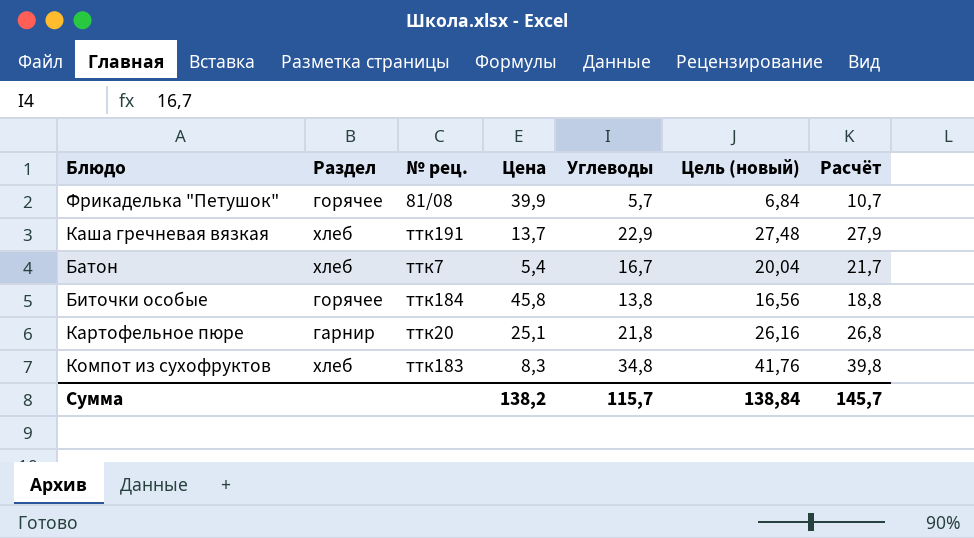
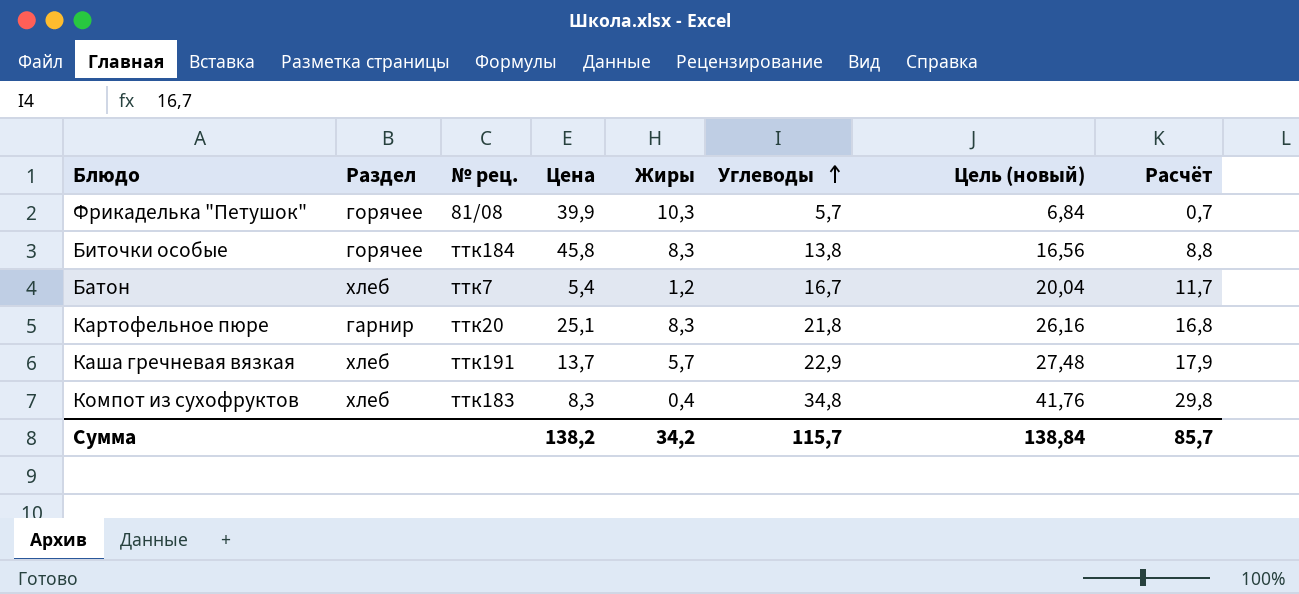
row order: none -> Углеводы ascending
column Жиры | position: none -> 5
column Расчёт | formula: [Углеводы] + 5 -> [Углеводы] - 5
Сумма | Расчёт: 145,7 -> 85,7

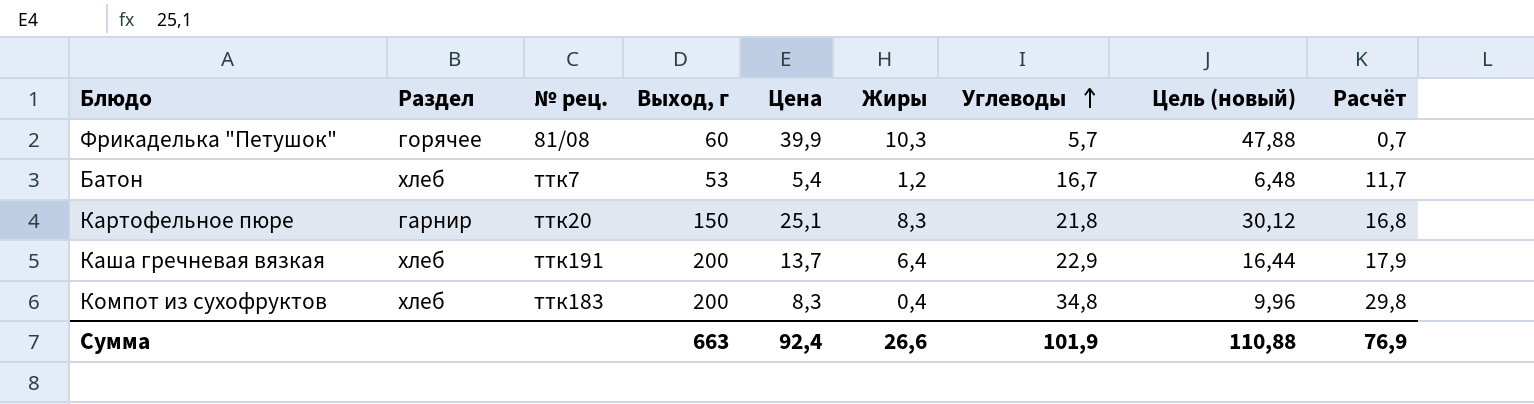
column Выход, г | position: none -> 4
column Цель (новый) | formula: [Углеводы] * 1,2 -> [Цена] * 1,2
row Биточки особые: горячее | ттк184 | 45,8 | 8,3 | 13,8 | 16,56 | 8,8 -> none
Каша гречневая вязкая | Жиры: 5,7 -> 6,4
Сумма | Цена: 138,2 -> 92,4
Сумма | Жиры: 34,2 -> 26,6
Сумма | Углеводы: 115,7 -> 101,9
Сумма | Цель (новый): 138,84 -> 110,88
Сумма | Расчёт: 85,7 -> 76,9

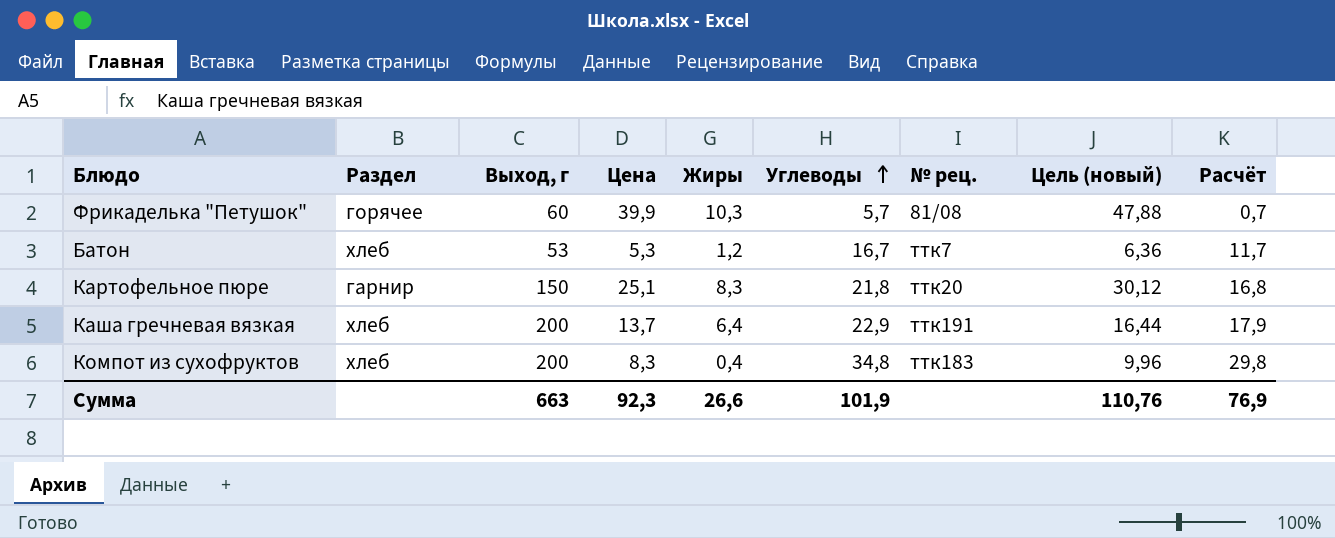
column № рец. | position: 3 -> 7
Батон | Цена: 5,4 -> 5,3
Батон | Цель (новый): 6,48 -> 6,36
Сумма | Цена: 92,4 -> 92,3
Сумма | Цель (новый): 110,88 -> 110,76

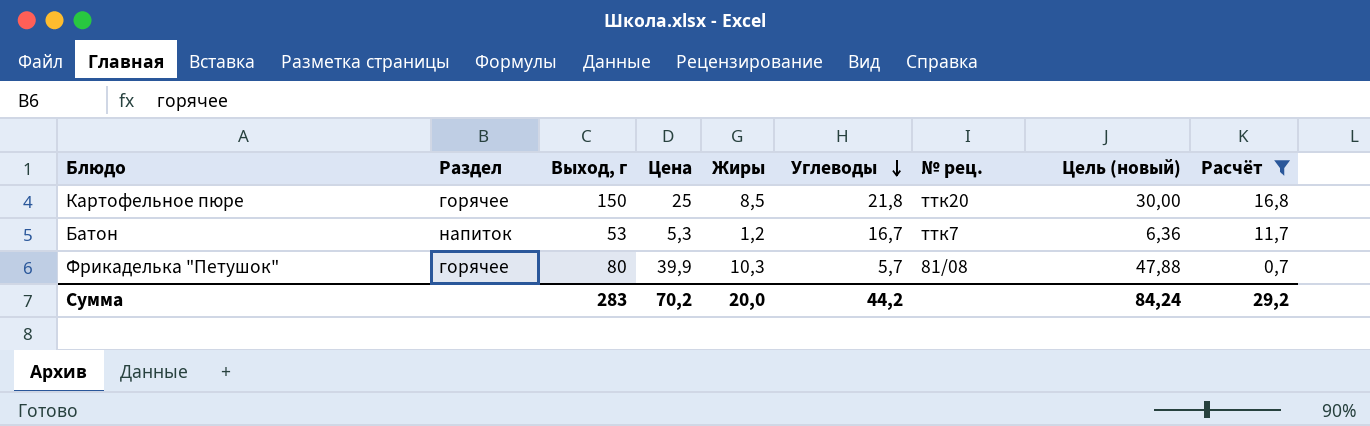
filter: none -> Расчёт <= 16,8
row order: Углеводы ascending -> Углеводы descending
Картофельное пюре | Раздел: гарнир -> горячее
Картофельное пюре | Цена: 25,1 -> 25
Картофельное пюре | Жиры: 8,3 -> 8,5
Картофельное пюре | Цель (новый): 30,12 -> 30,00
Батон | Раздел: хлеб -> напиток
Фрикаделька "Петушок" | Выход, г: 60 -> 80
Сумма | Выход, г: 663 -> 283
Сумма | Цена: 92,3 -> 70,2
Сумма | Жиры: 26,6 -> 20,0
Сумма | Углеводы: 101,9 -> 44,2
Сумма | Цель (новый): 110,76 -> 84,24
Сумма | Расчёт: 76,9 -> 29,2

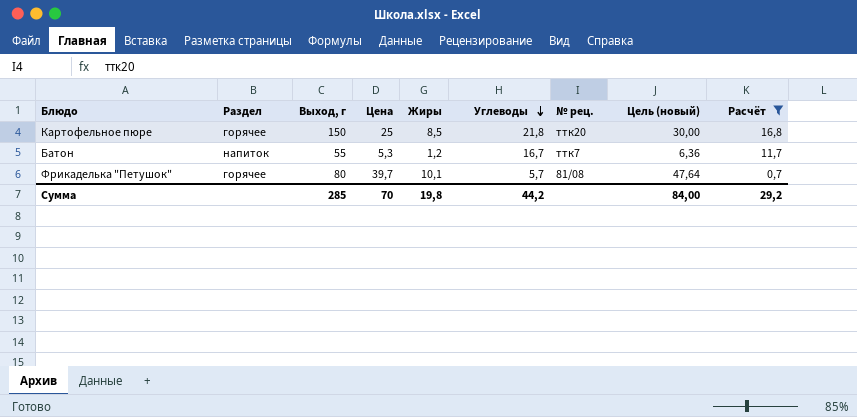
Батон | Выход, г: 53 -> 55
Фрикаделька "Петушок" | Цена: 39,9 -> 39,7
Фрикаделька "Петушок" | Жиры: 10,3 -> 10,1
Фрикаделька "Петушок" | Цель (новый): 47,88 -> 47,64
Сумма | Выход, г: 283 -> 285
Сумма | Цена: 70,2 -> 70
Сумма | Жиры: 20,0 -> 19,8
Сумма | Цель (новый): 84,24 -> 84,00

